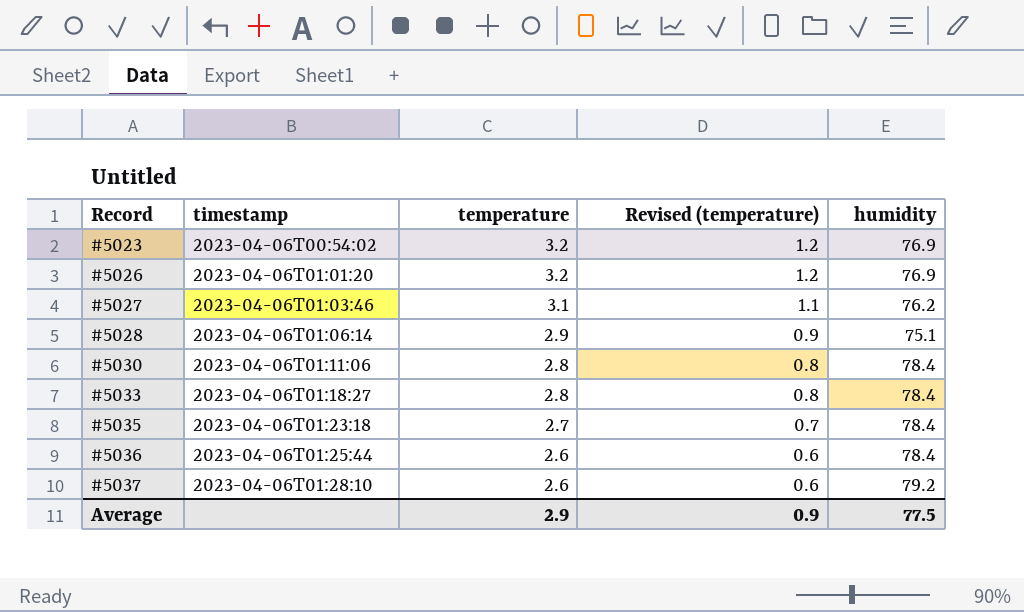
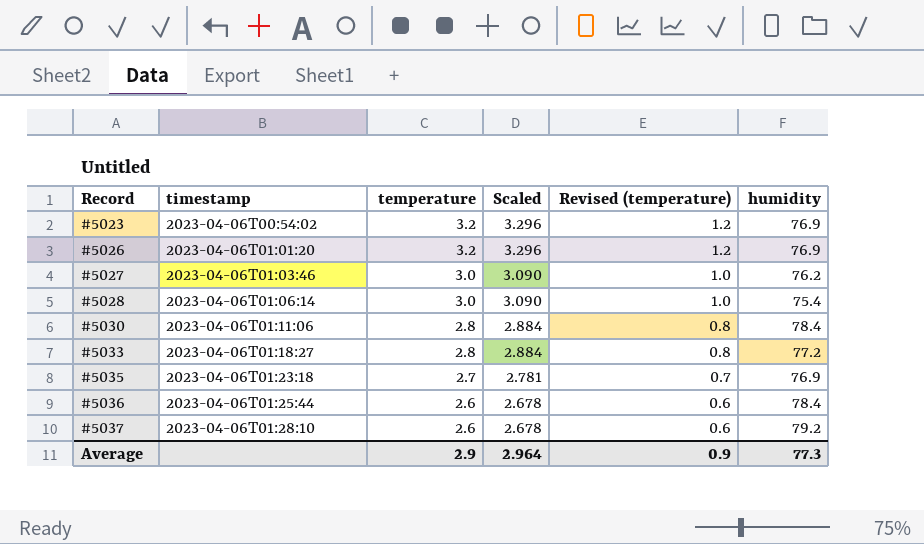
column Scaled | formula: none -> [temperature] * 1.03
#5027 | temperature: 3.1 -> 3.0
#5027 | Revised (temperature): 1.1 -> 1.0
#5028 | temperature: 2.9 -> 3.0
#5028 | Revised (temperature): 0.9 -> 1.0
#5028 | humidity: 75.1 -> 75.4
#5033 | humidity: 78.4 -> 77.2
#5035 | humidity: 78.4 -> 76.9
Average | humidity: 77.5 -> 77.3

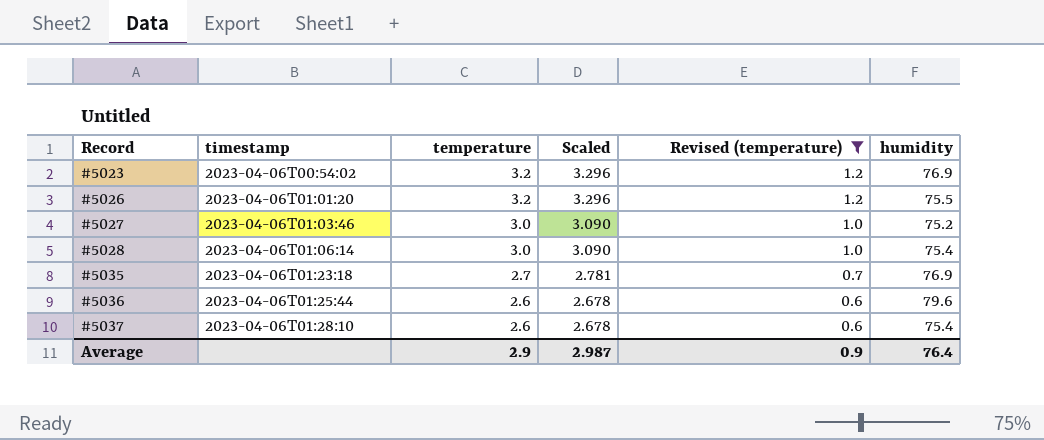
filter: none -> Revised (temperature) != 0.8
#5026 | humidity: 76.9 -> 75.5
#5027 | humidity: 76.2 -> 75.2
#5036 | humidity: 78.4 -> 79.6
#5037 | humidity: 79.2 -> 75.4
Average | Scaled: 2.964 -> 2.987
Average | humidity: 77.3 -> 76.4

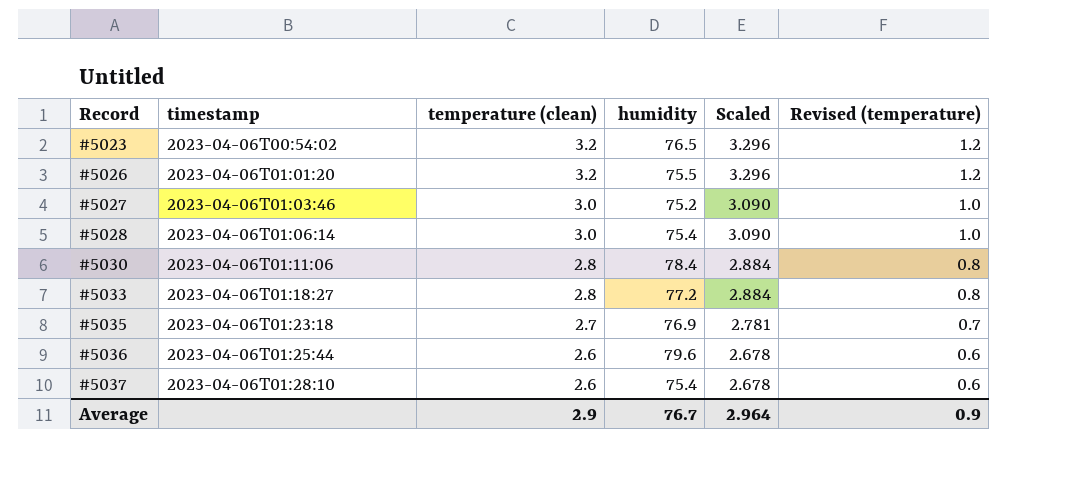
filter: Revised (temperature) != 0.8 -> none
column name: temperature -> temperature (clean)
column humidity | position: 6 -> 4
#5023 | humidity: 76.9 -> 76.5
Average | humidity: 76.4 -> 76.7
Average | Scaled: 2.987 -> 2.964

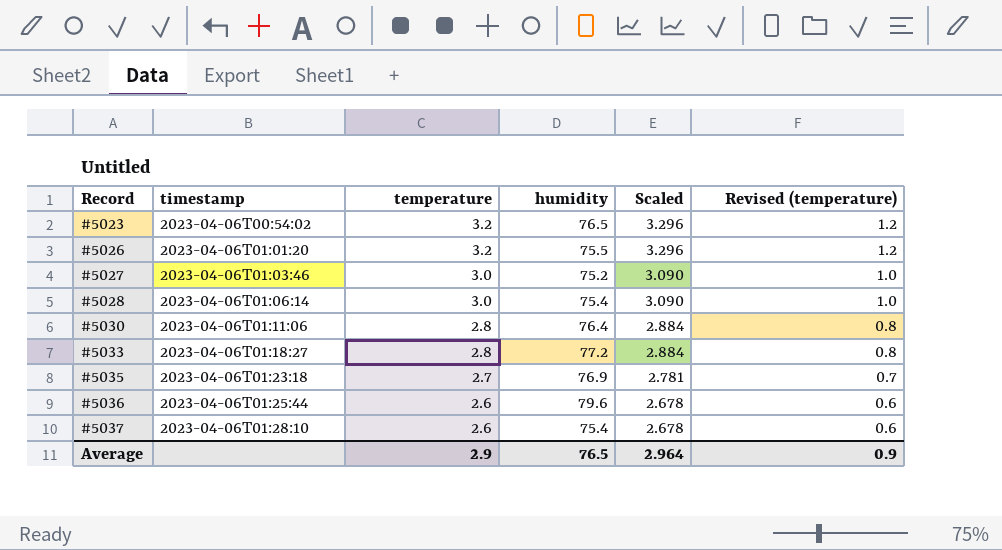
column name: temperature (clean) -> temperature
#5030 | humidity: 78.4 -> 76.4
Average | humidity: 76.7 -> 76.5

